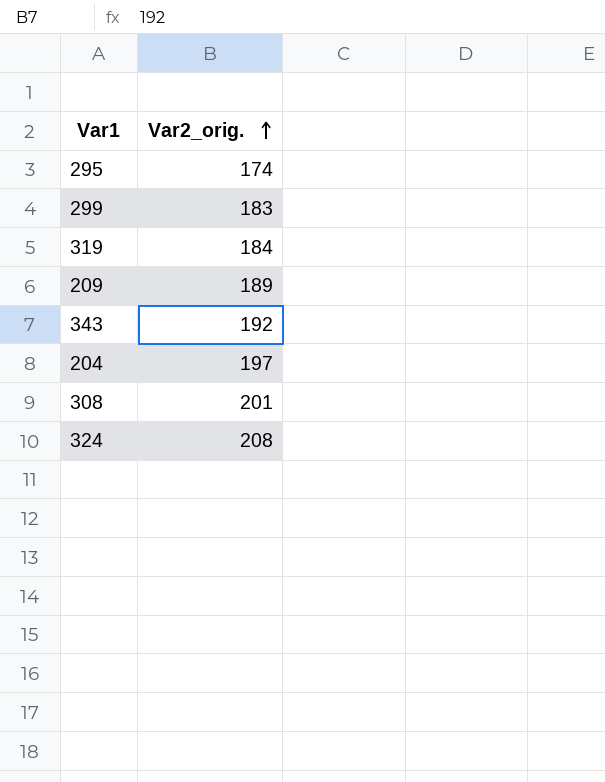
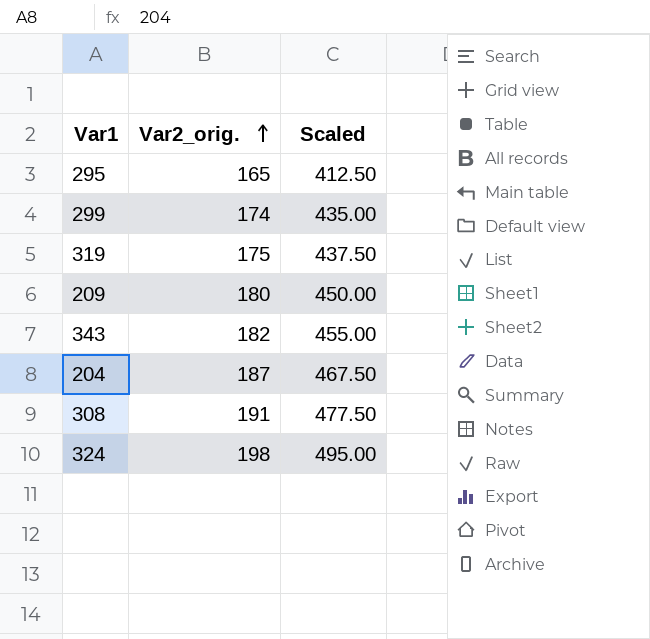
column Scaled | formula: none -> [Var2_orig.] * 2.5
295 | Var2_orig.: 174 -> 165
299 | Var2_orig.: 183 -> 174
319 | Var2_orig.: 184 -> 175
209 | Var2_orig.: 189 -> 180
343 | Var2_orig.: 192 -> 182
204 | Var2_orig.: 197 -> 187
308 | Var2_orig.: 201 -> 191
324 | Var2_orig.: 208 -> 198

